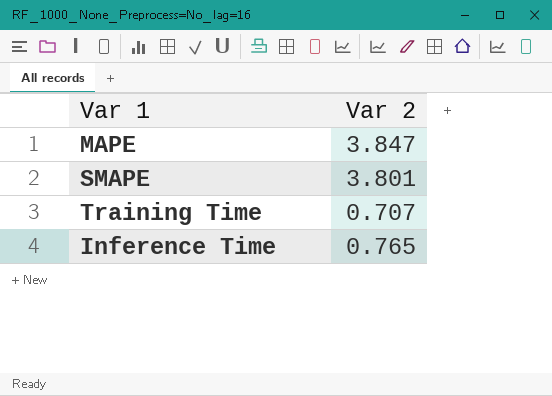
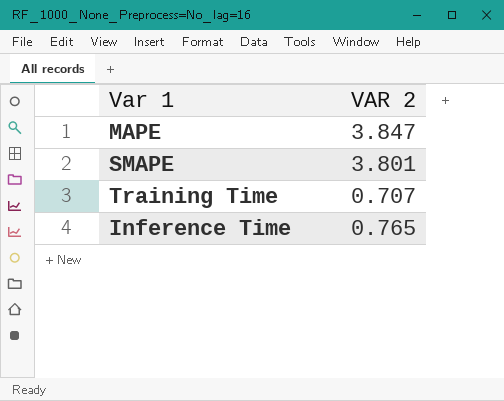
column name: Var 2 -> VAR 2

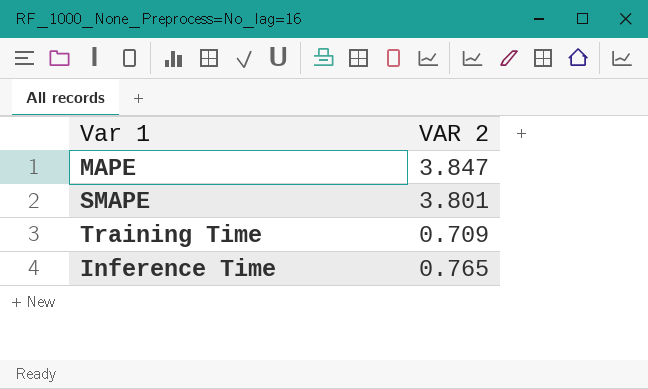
Training Time | VAR 2: 0.707 -> 0.709

